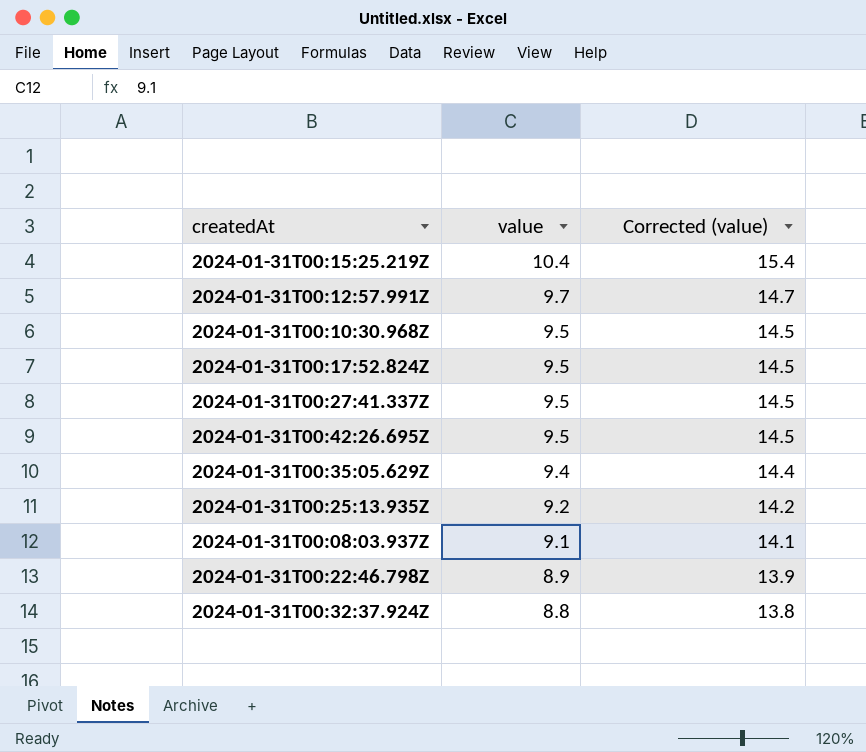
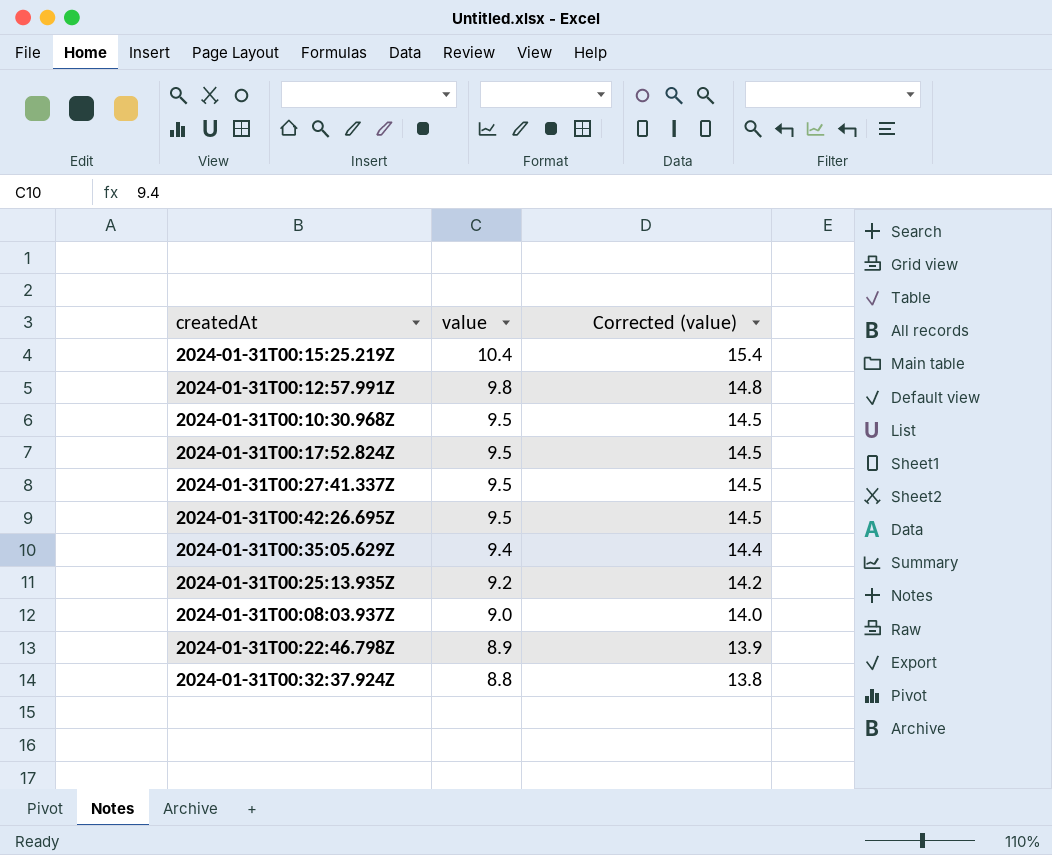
2024-01-31T00:12:57.991Z | value: 9.7 -> 9.8
2024-01-31T00:12:57.991Z | Corrected (value): 14.7 -> 14.8
2024-01-31T00:08:03.937Z | value: 9.1 -> 9.0
2024-01-31T00:08:03.937Z | Corrected (value): 14.1 -> 14.0

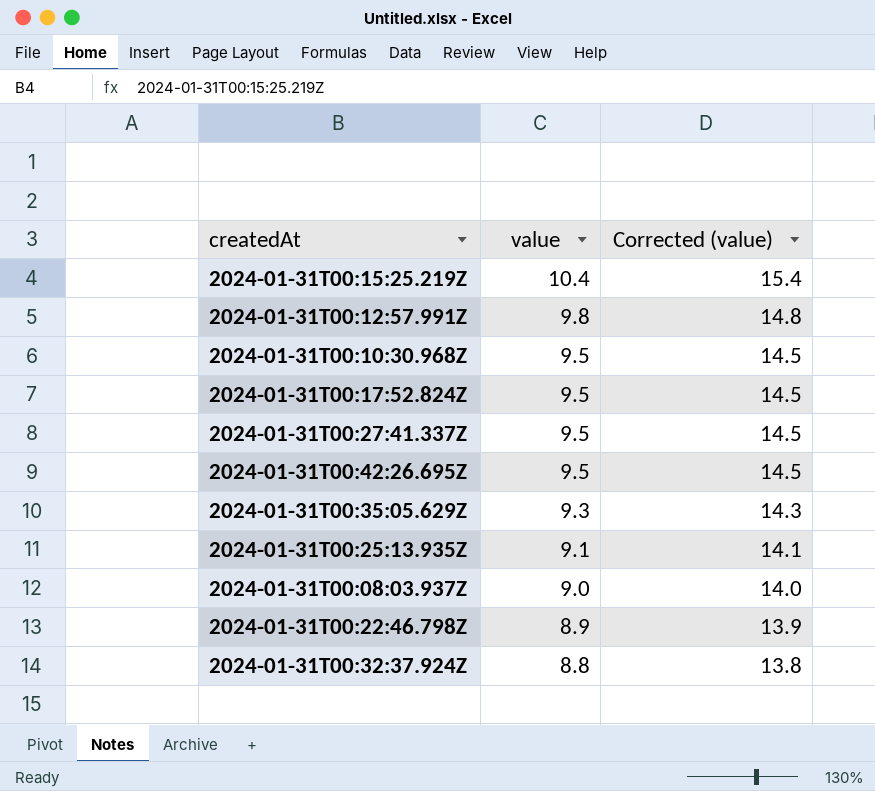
2024-01-31T00:35:05.629Z | value: 9.4 -> 9.3
2024-01-31T00:35:05.629Z | Corrected (value): 14.4 -> 14.3
2024-01-31T00:25:13.935Z | value: 9.2 -> 9.1
2024-01-31T00:25:13.935Z | Corrected (value): 14.2 -> 14.1

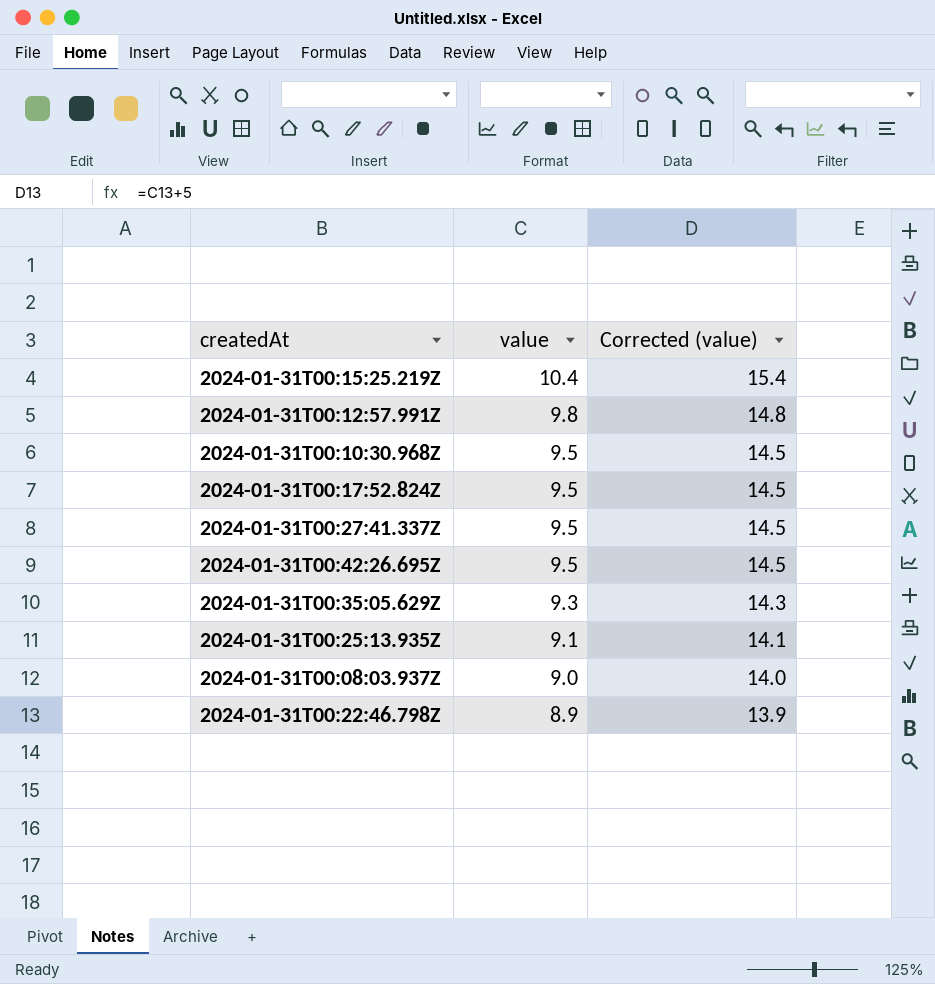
row 2024-01-31T00:32:37.924Z: 8.8 | 13.8 -> none

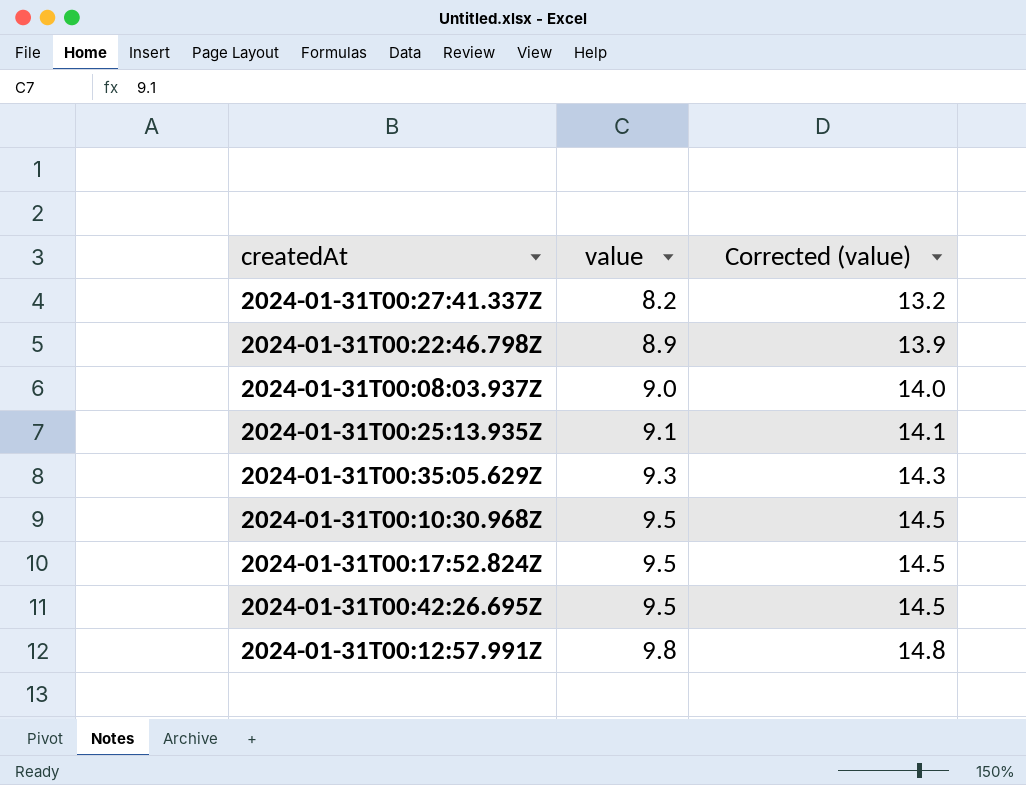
row order: value descending -> value ascending
row 2024-01-31T00:15:25.219Z: 10.4 | 15.4 -> none
2024-01-31T00:27:41.337Z | value: 9.5 -> 8.2
2024-01-31T00:27:41.337Z | Corrected (value): 14.5 -> 13.2

